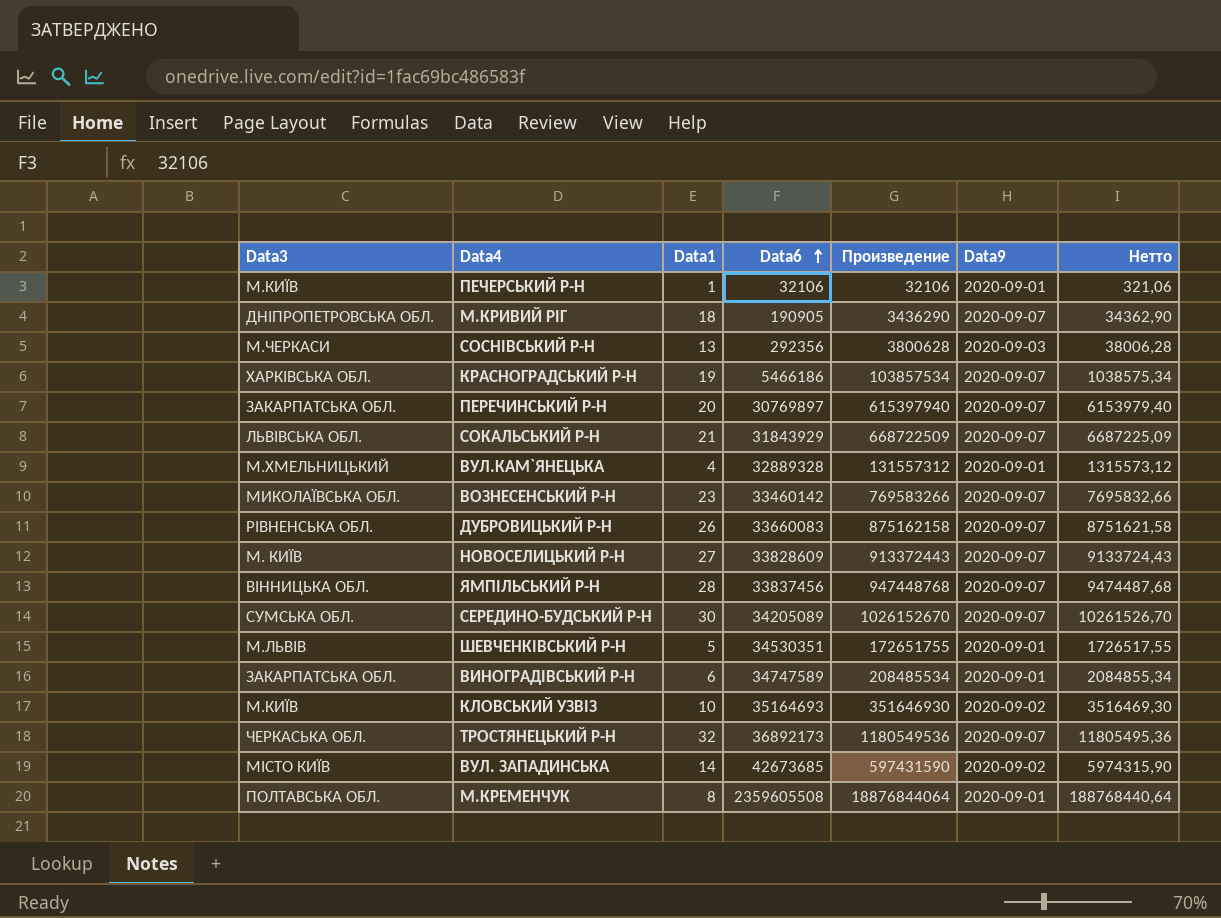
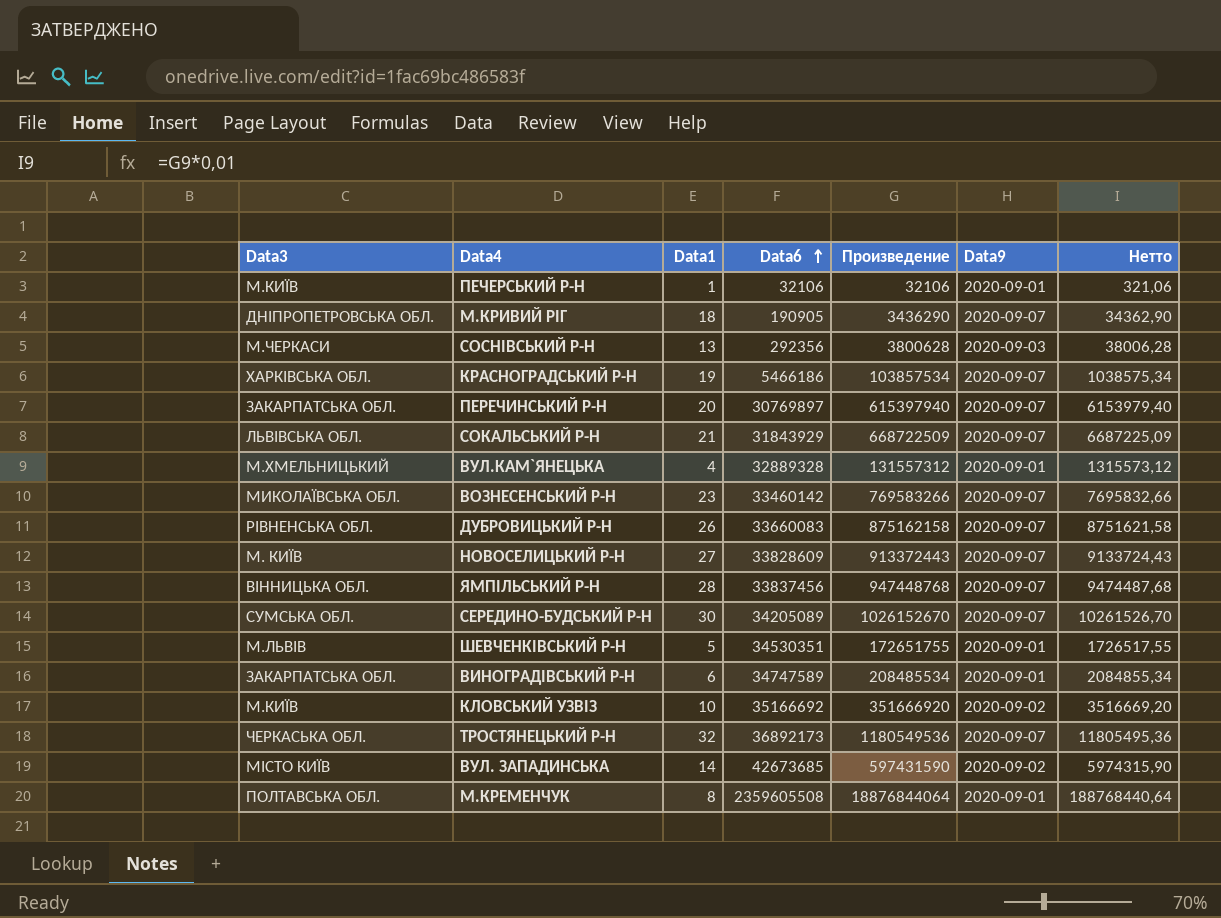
КЛОВСЬКИЙ УЗВІЗ | Data6: 35164693 -> 35166692
КЛОВСЬКИЙ УЗВІЗ | Произведение: 351646930 -> 351666920
КЛОВСЬКИЙ УЗВІЗ | Нетто: 3516469,30 -> 3516669,20

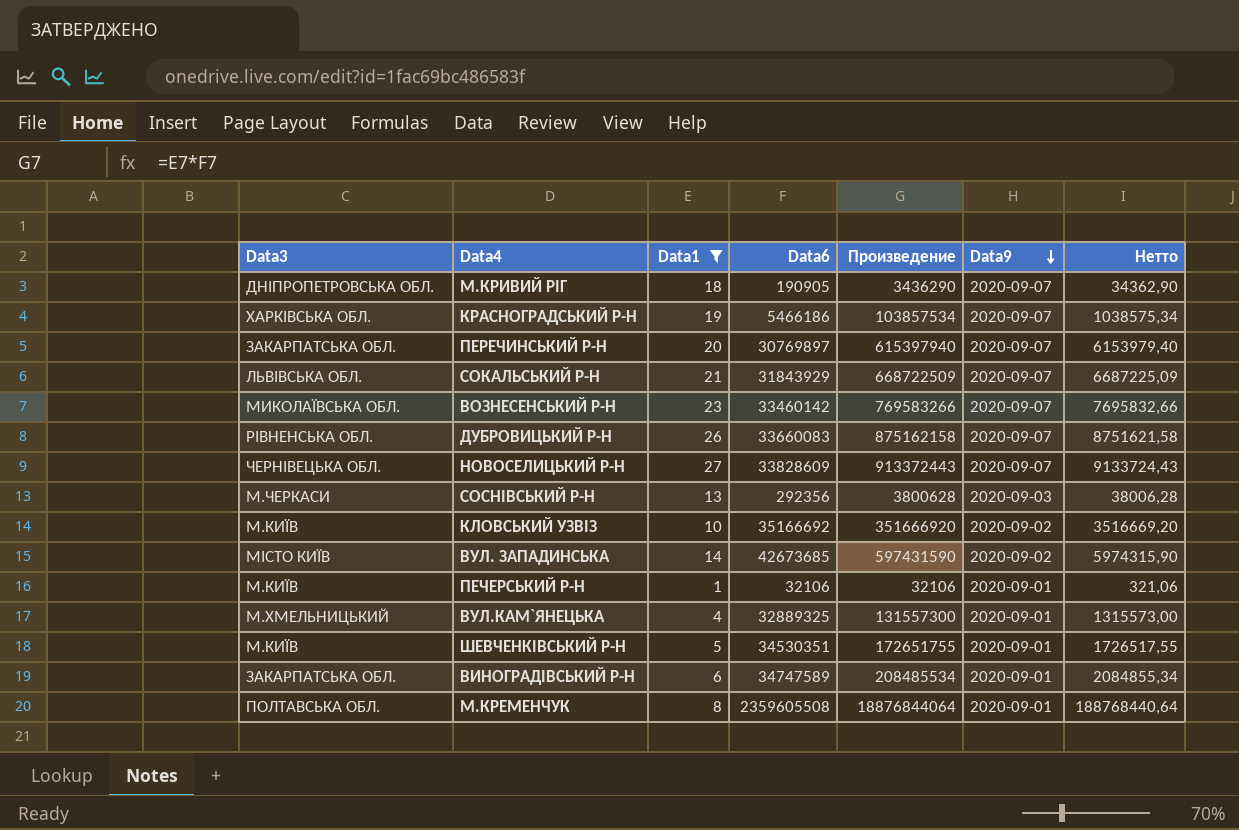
filter: none -> Data1 <= 27
row order: Data6 ascending -> Data9 descending
НОВОСЕЛИЦЬКИЙ Р-Н | Data3: М. КИЇВ -> ЧЕРНІВЕЦЬКА ОБЛ.
ВУЛ.КАМ`ЯНЕЦЬКА | Data6: 32889328 -> 32889325
ВУЛ.КАМ`ЯНЕЦЬКА | Произведение: 131557312 -> 131557300
ВУЛ.КАМ`ЯНЕЦЬКА | Нетто: 1315573,12 -> 1315573,00
ШЕВЧЕНКІВСЬКИЙ Р-Н | Data3: М.ЛЬВІВ -> М.КИЇВ

